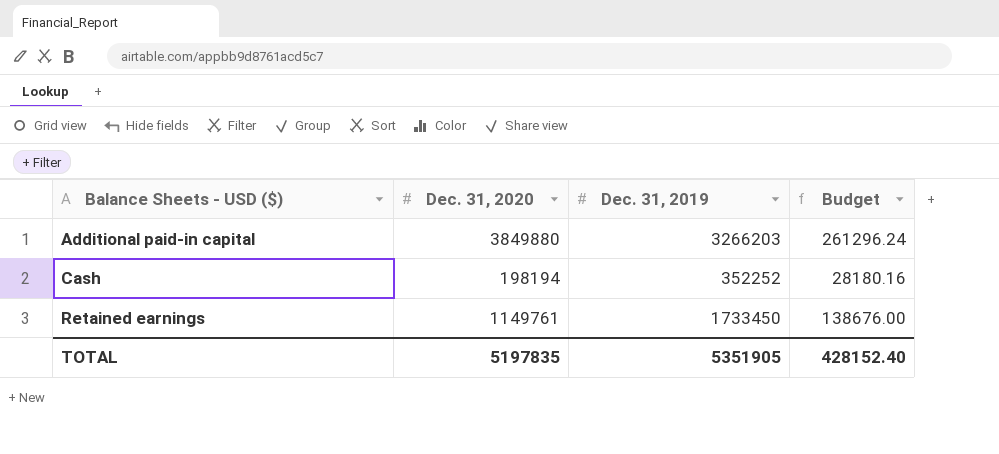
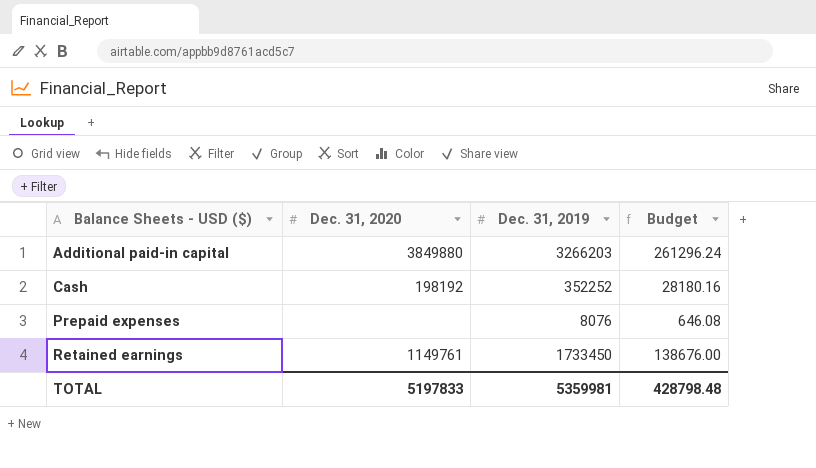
Cash | Dec. 31, 2020: 198194 -> 198192
row Prepaid expenses: none -> none | 8076 | 646.08
TOTAL | Dec. 31, 2020: 5197835 -> 5197833
TOTAL | Dec. 31, 2019: 5351905 -> 5359981
TOTAL | Budget: 428152.40 -> 428798.48

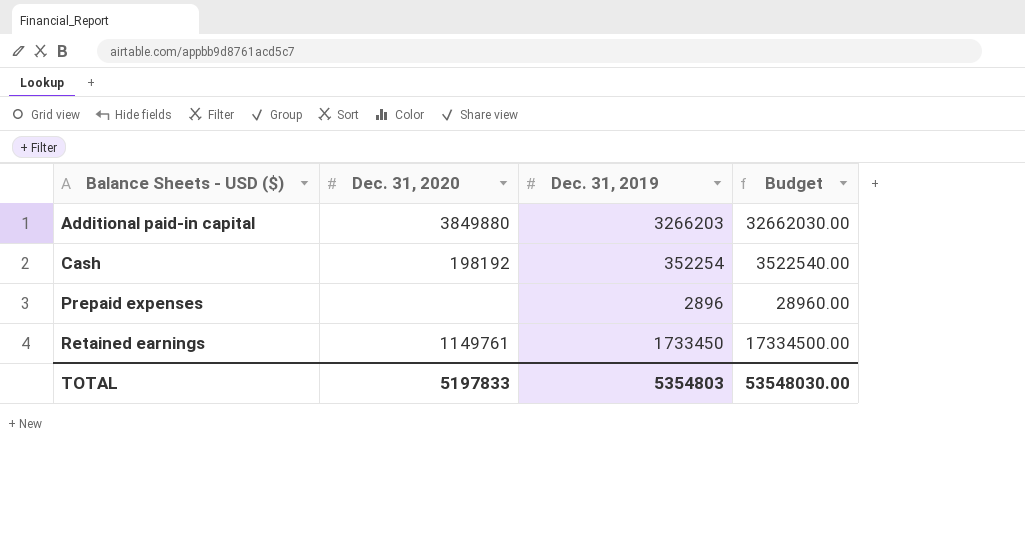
column Budget | formula: [Dec. 31, 2019] * 0.08 -> [Dec. 31, 2019] * 10
Cash | Dec. 31, 2019: 352252 -> 352254
Prepaid expenses | Dec. 31, 2019: 8076 -> 2896
TOTAL | Dec. 31, 2019: 5359981 -> 5354803
TOTAL | Budget: 428798.48 -> 53548030.00

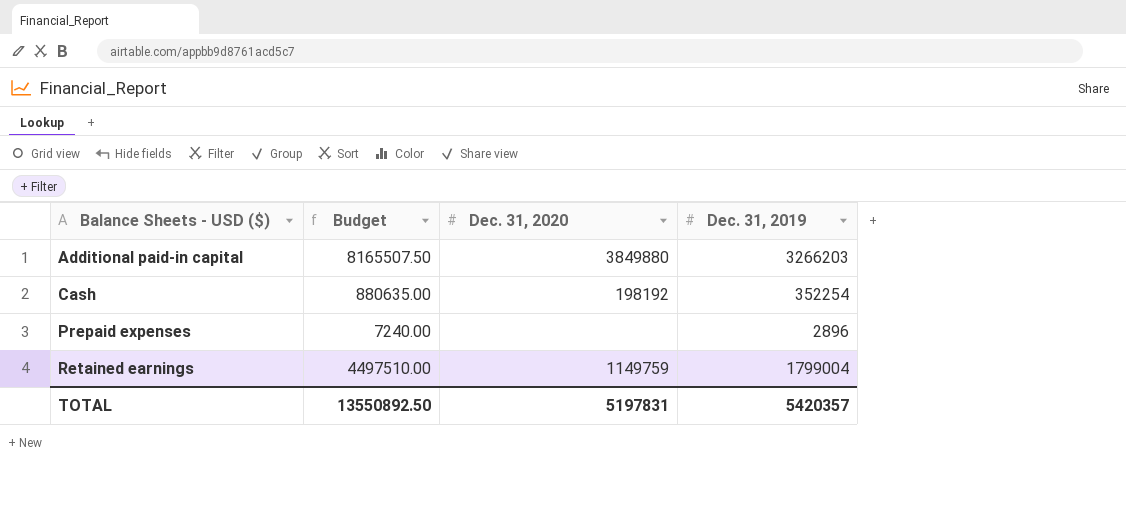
column Budget | formula: [Dec. 31, 2019] * 10 -> [Dec. 31, 2019] * 2.5
column Budget | position: 4 -> 2
Retained earnings | Dec. 31, 2020: 1149761 -> 1149759
Retained earnings | Dec. 31, 2019: 1733450 -> 1799004
TOTAL | Budget: 53548030.00 -> 13550892.50
TOTAL | Dec. 31, 2020: 5197833 -> 5197831
TOTAL | Dec. 31, 2019: 5354803 -> 5420357

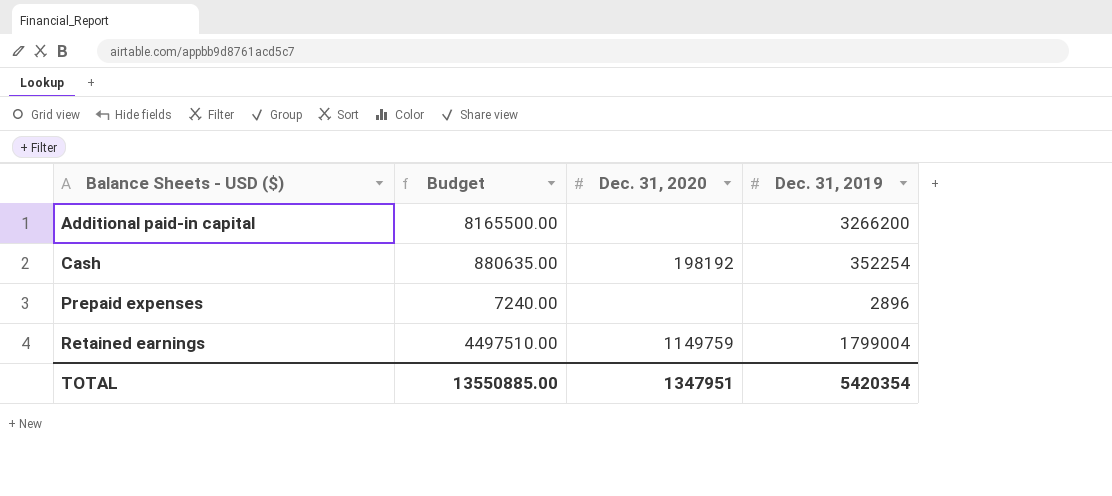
Additional paid-in capital | Budget: 8165507.50 -> 8165500.00
Additional paid-in capital | Dec. 31, 2020: 3849880 -> none
Additional paid-in capital | Dec. 31, 2019: 3266203 -> 3266200
TOTAL | Budget: 13550892.50 -> 13550885.00
TOTAL | Dec. 31, 2020: 5197831 -> 1347951
TOTAL | Dec. 31, 2019: 5420357 -> 5420354

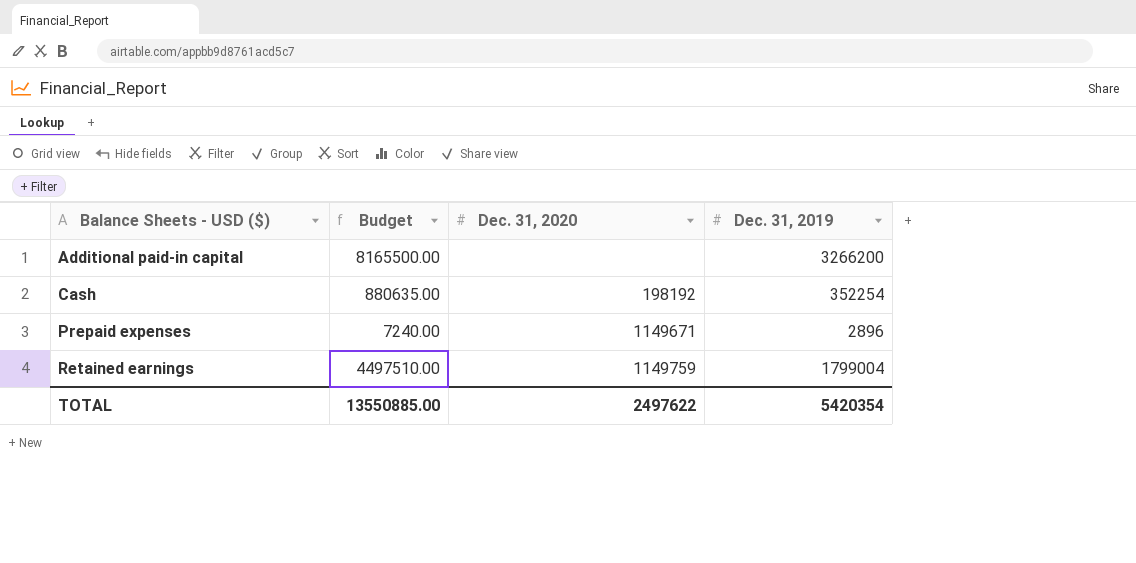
Prepaid expenses | Dec. 31, 2020: none -> 1149671
TOTAL | Dec. 31, 2020: 1347951 -> 2497622

